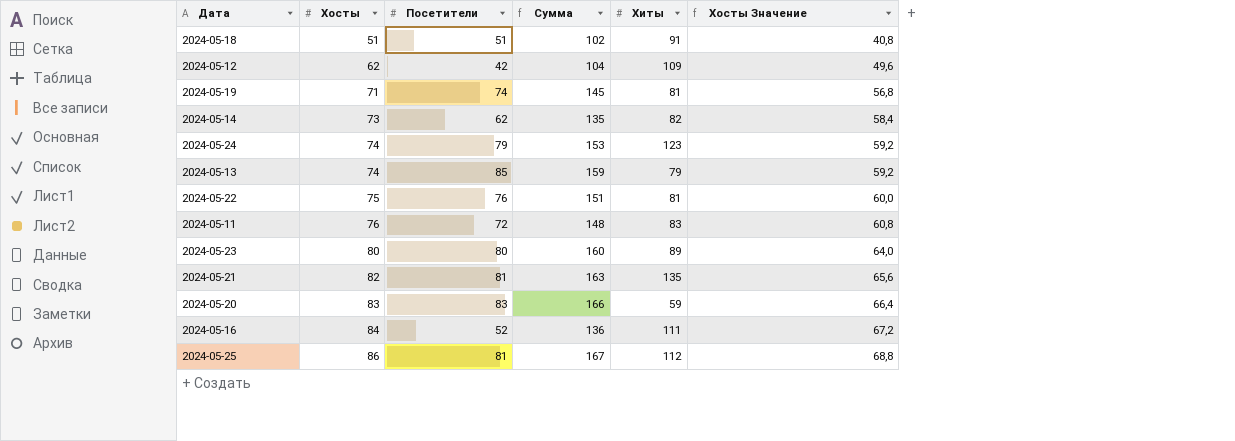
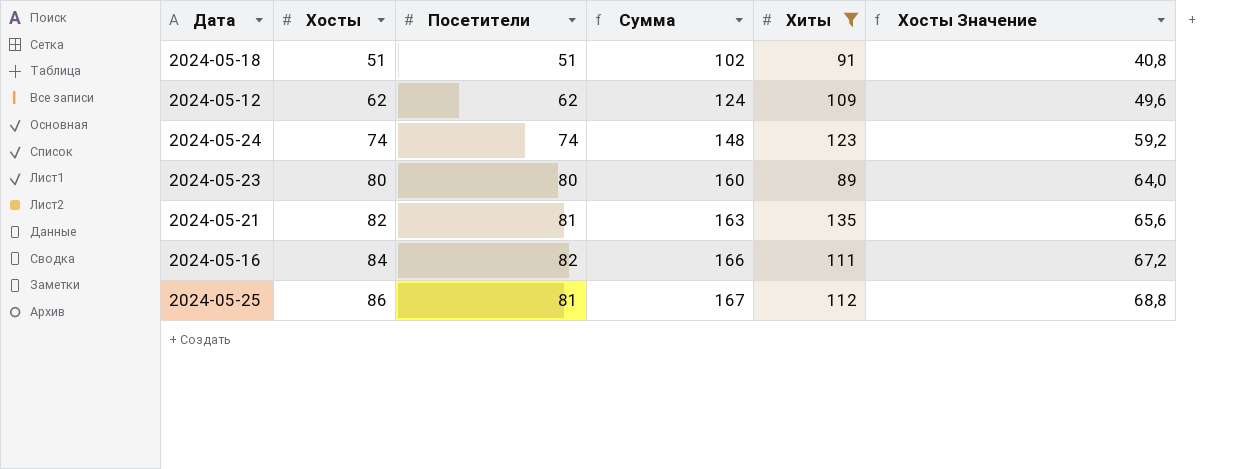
filter: none -> Хиты >= 89
2024-05-12 | Посетители: 42 -> 62
2024-05-12 | Сумма: 104 -> 124
2024-05-24 | Посетители: 79 -> 74
2024-05-24 | Сумма: 153 -> 148
2024-05-16 | Посетители: 52 -> 82
2024-05-16 | Сумма: 136 -> 166

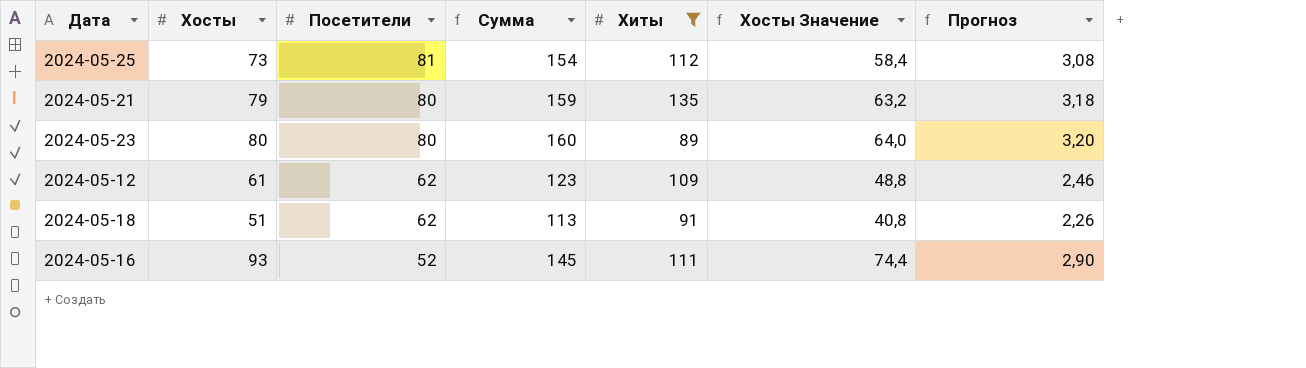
row order: Хосты ascending -> Посетители descending
column Прогноз | formula: none -> [Сумма] * 0,02
row 2024-05-24: 74 | 74 | 148 | 123 | 59,2 -> none
2024-05-25 | Хосты: 86 -> 73
2024-05-25 | Сумма: 167 -> 154
2024-05-25 | Хосты Значение: 68,8 -> 58,4
2024-05-21 | Хосты: 82 -> 79
2024-05-21 | Посетители: 81 -> 80
2024-05-21 | Сумма: 163 -> 159
2024-05-21 | Хосты Значение: 65,6 -> 63,2
2024-05-12 | Хосты: 62 -> 61
2024-05-12 | Сумма: 124 -> 123
2024-05-12 | Хосты Значение: 49,6 -> 48,8
2024-05-18 | Посетители: 51 -> 62
2024-05-18 | Сумма: 102 -> 113
2024-05-16 | Хосты: 84 -> 93
2024-05-16 | Посетители: 82 -> 52
2024-05-16 | Сумма: 166 -> 145
2024-05-16 | Хосты Значение: 67,2 -> 74,4

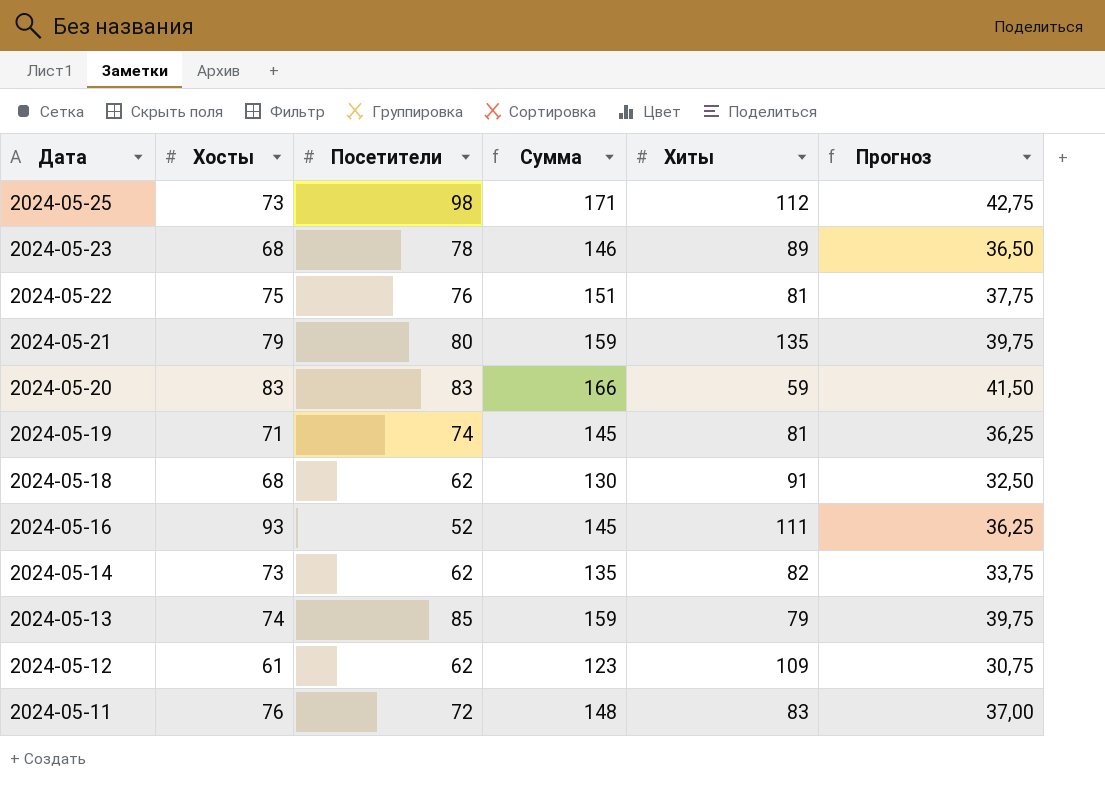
filter: Хиты >= 89 -> none
row order: Посетители descending -> Дата descending
column Хосты Значение | formula: [Хосты] * 0,8 -> none
column Прогноз | formula: [Сумма] * 0,02 -> [Сумма] * 0,25
2024-05-25 | Посетители: 81 -> 98
2024-05-25 | Сумма: 154 -> 171
2024-05-23 | Хосты: 80 -> 68
2024-05-23 | Посетители: 80 -> 78
2024-05-23 | Сумма: 160 -> 146
2024-05-18 | Хосты: 51 -> 68
2024-05-18 | Сумма: 113 -> 130

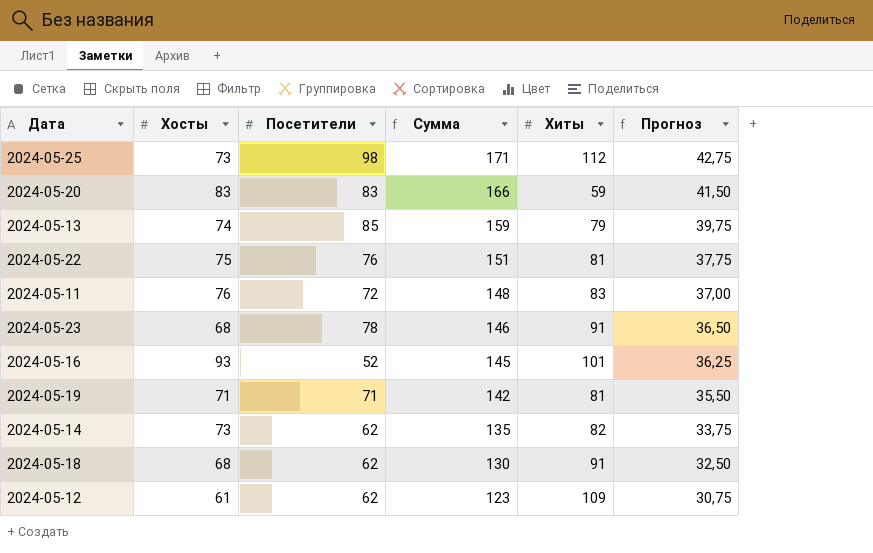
row order: Дата descending -> Сумма descending
row 2024-05-21: 79 | 80 | 159 | 135 | 39,75 -> none
2024-05-23 | Хиты: 89 -> 91
2024-05-16 | Хиты: 111 -> 101
2024-05-19 | Посетители: 74 -> 71
2024-05-19 | Сумма: 145 -> 142
2024-05-19 | Прогноз: 36,25 -> 35,50

